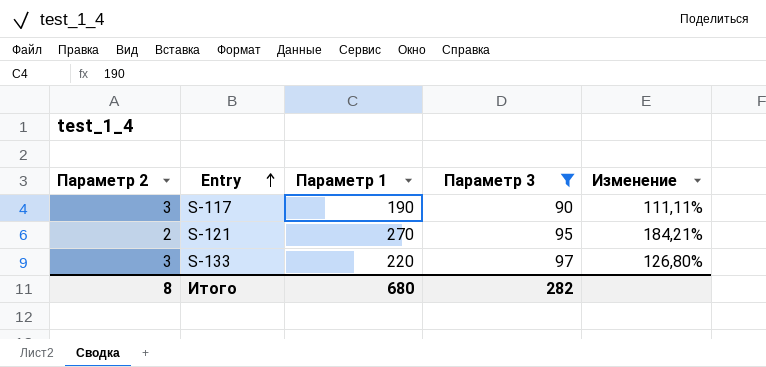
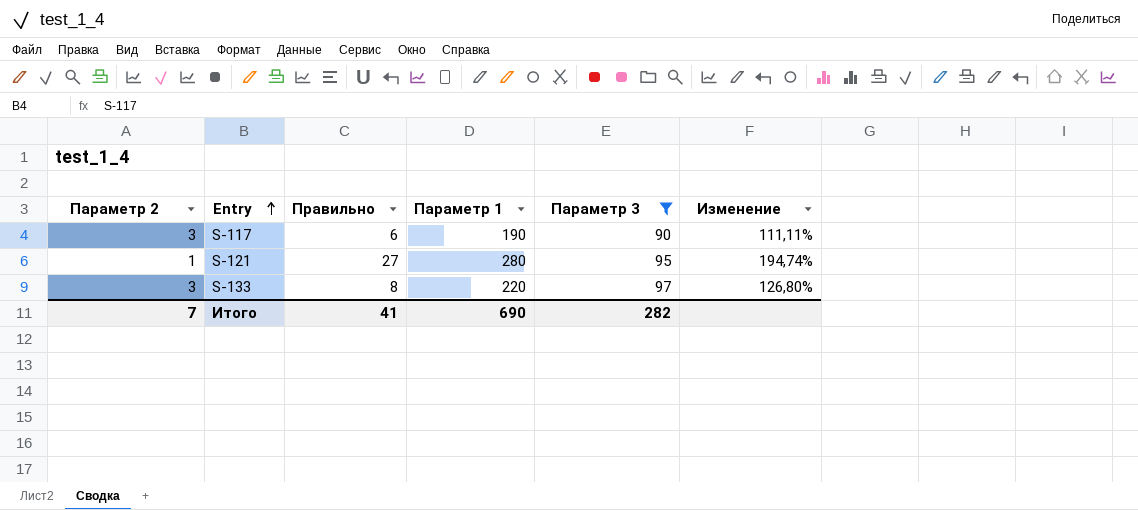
column Правильно | position: none -> 3
S-121 | Параметр 2: 2 -> 1
S-121 | Параметр 1: 270 -> 280
S-121 | Изменение: 184,21% -> 194,74%
Итого | Параметр 2: 8 -> 7
Итого | Параметр 1: 680 -> 690

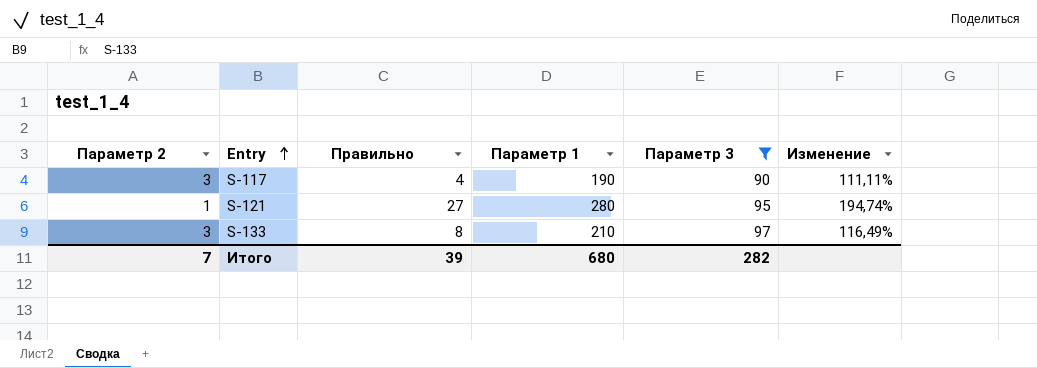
S-117 | Правильно: 6 -> 4
S-133 | Параметр 1: 220 -> 210
S-133 | Изменение: 126,80% -> 116,49%
Итого | Правильно: 41 -> 39
Итого | Параметр 1: 690 -> 680

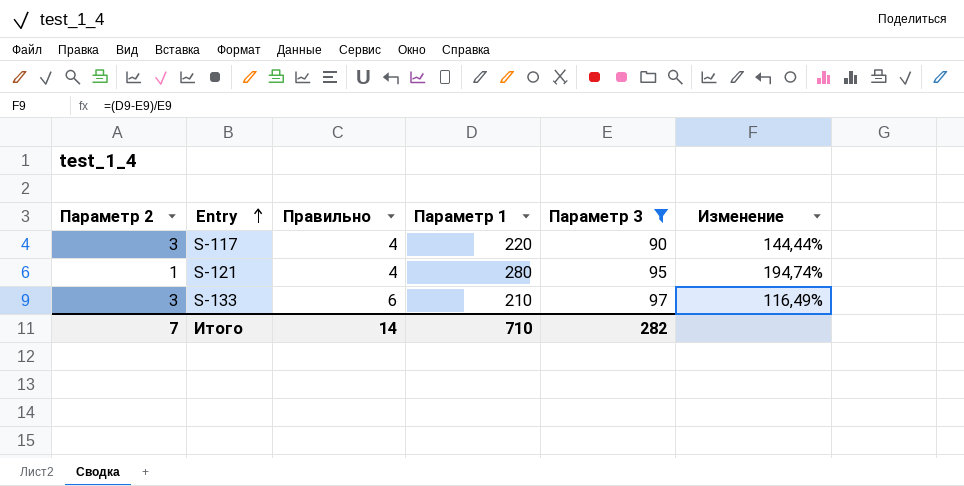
S-117 | Параметр 1: 190 -> 220
S-117 | Изменение: 111,11% -> 144,44%
S-121 | Правильно: 27 -> 4
S-133 | Правильно: 8 -> 6
Итого | Правильно: 39 -> 14
Итого | Параметр 1: 680 -> 710

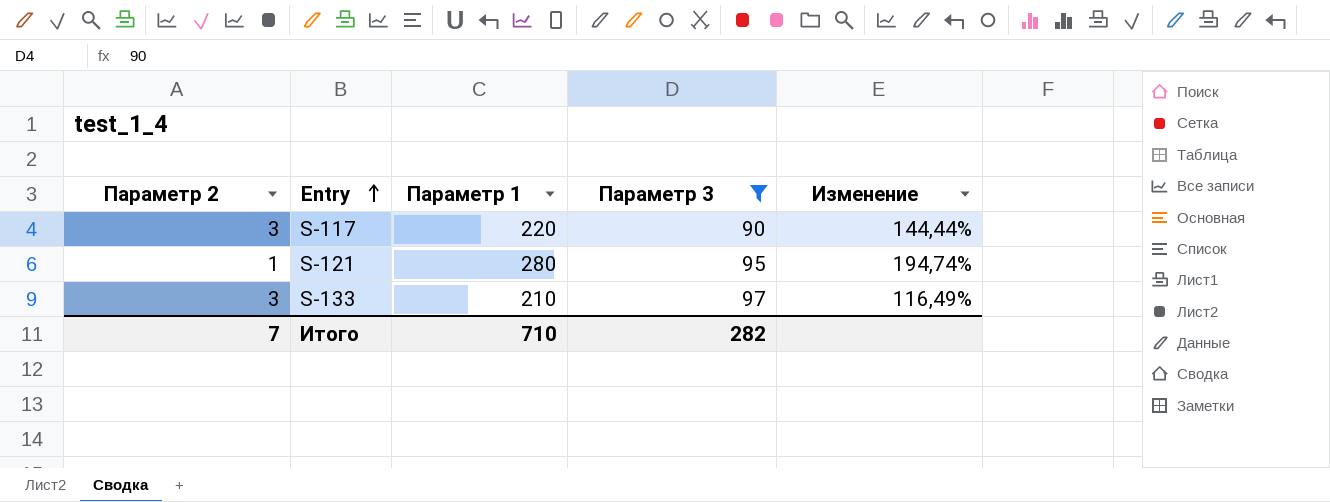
column Правильно | position: 3 -> none

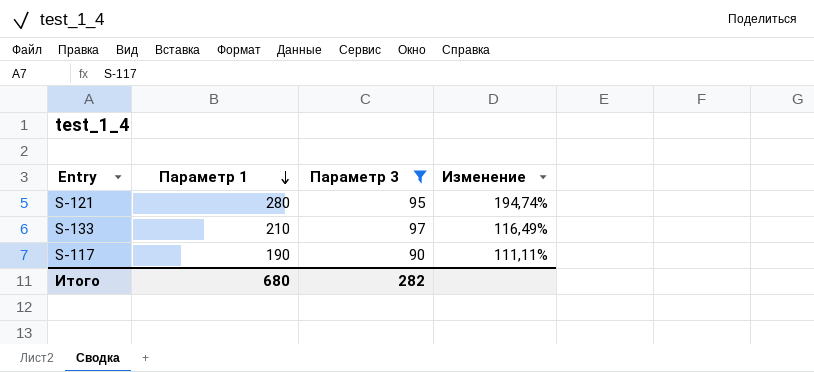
row order: Entry ascending -> Параметр 1 descending
column Параметр 2 | position: 1 -> none
S-117 | Параметр 1: 220 -> 190
S-117 | Изменение: 144,44% -> 111,11%
Итого | Параметр 1: 710 -> 680

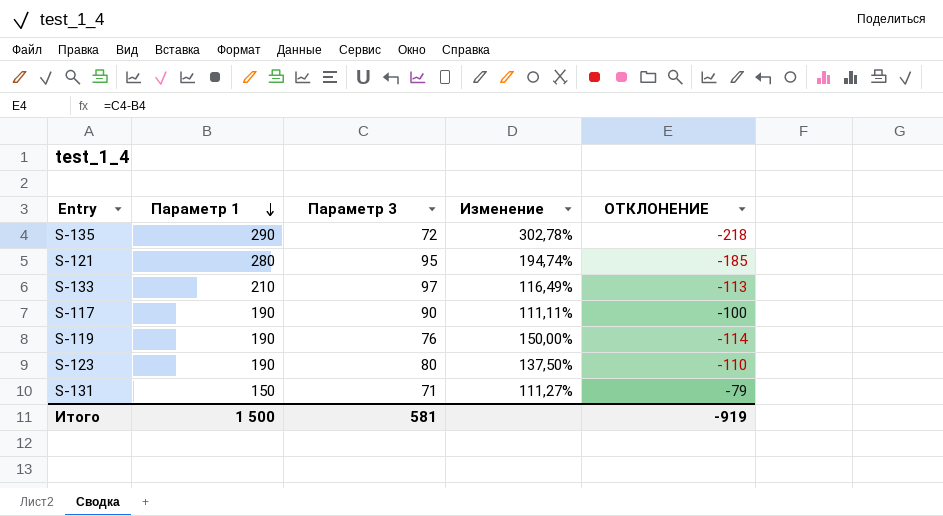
filter: Параметр 3 >= 90 -> none
column ОТКЛОНЕНИЕ | formula: none -> [Параметр 3] - [Параметр 1]
Итого | Параметр 1: 680 -> 1 500
Итого | Параметр 3: 282 -> 581

